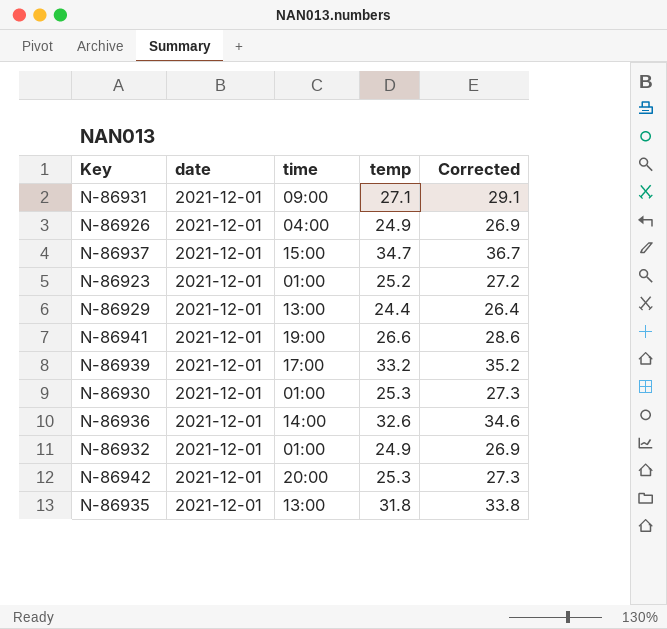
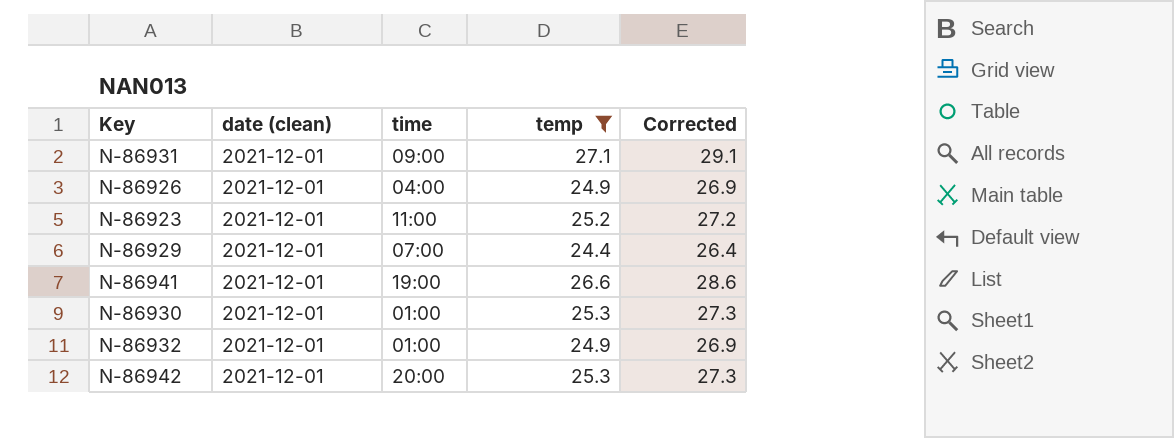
filter: none -> temp <= 27.1
column name: date -> date (clean)
N-86923 | time: 01:00 -> 11:00
N-86929 | time: 13:00 -> 07:00

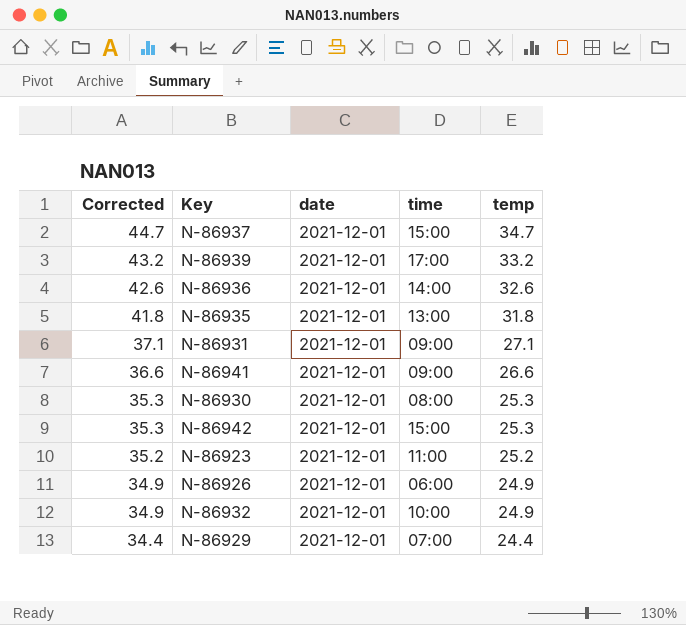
filter: temp <= 27.1 -> none
row order: none -> Corrected descending
column Corrected | formula: [temp] + 2 -> [temp] + 10
column Corrected | position: 5 -> 1
column name: date (clean) -> date
N-86941 | time: 19:00 -> 09:00
N-86930 | time: 01:00 -> 08:00
N-86942 | time: 20:00 -> 15:00
N-86926 | time: 04:00 -> 06:00
N-86932 | time: 01:00 -> 10:00

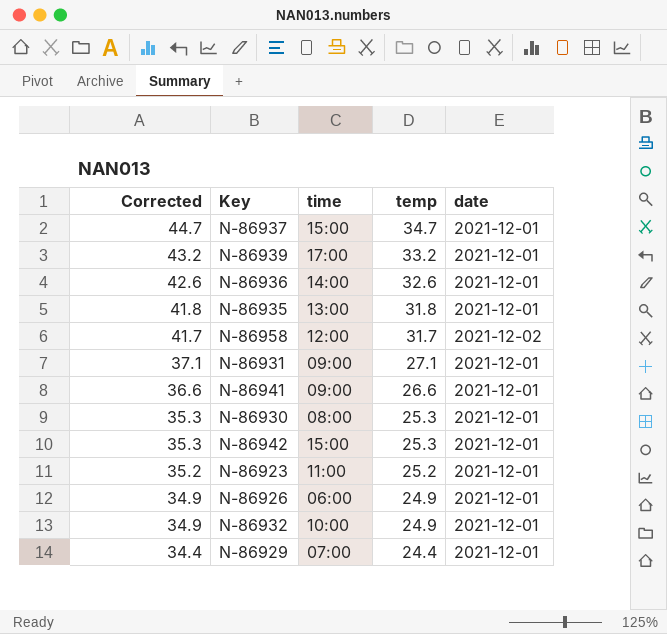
column date | position: 3 -> 5
row N-86958: none -> 41.7 | 12:00 | 31.7 | 2021-12-02

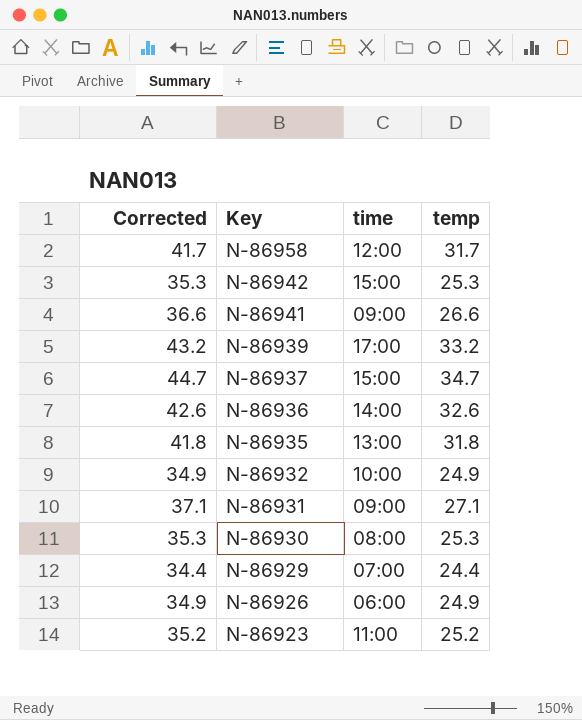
row order: Corrected descending -> Key descending
column date | position: 5 -> none

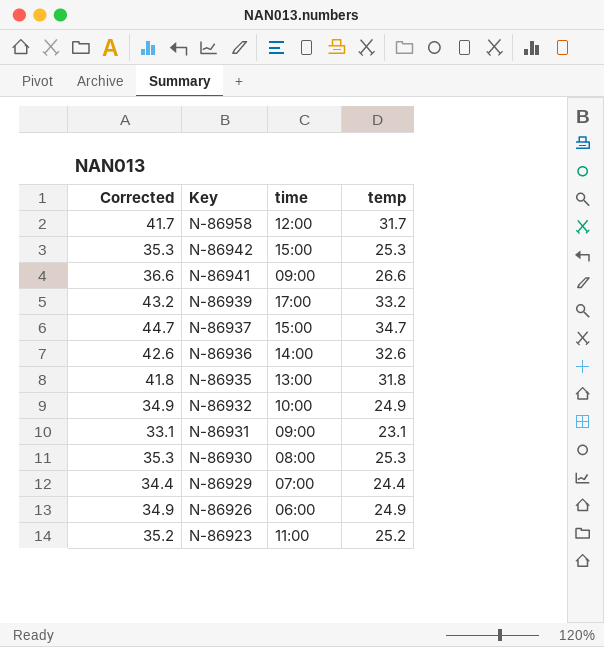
N-86931 | Corrected: 37.1 -> 33.1
N-86931 | temp: 27.1 -> 23.1

